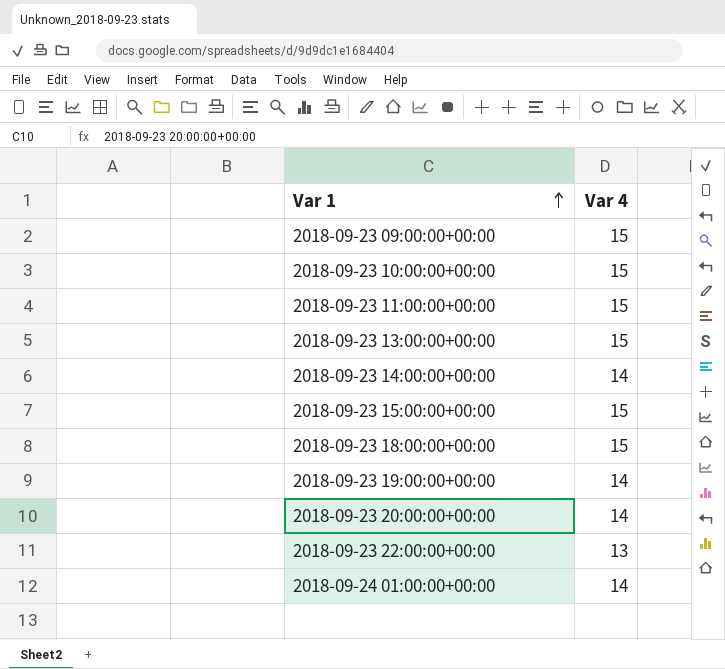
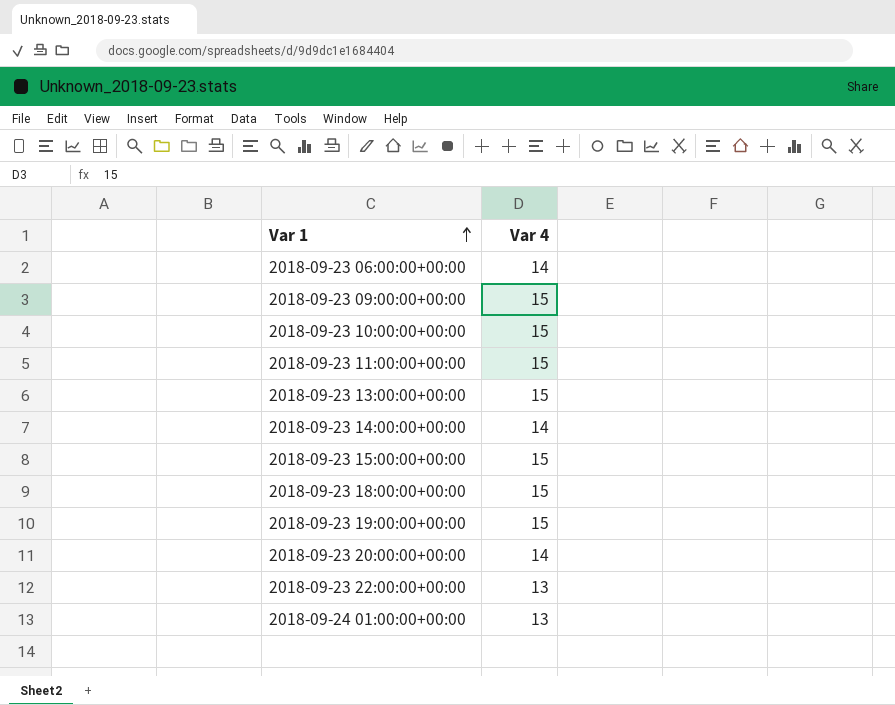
row 2018-09-23 06:00:00+00:00: none -> 14
2018-09-23 19:00:00+00:00 | Var 4: 14 -> 15
2018-09-24 01:00:00+00:00 | Var 4: 14 -> 13

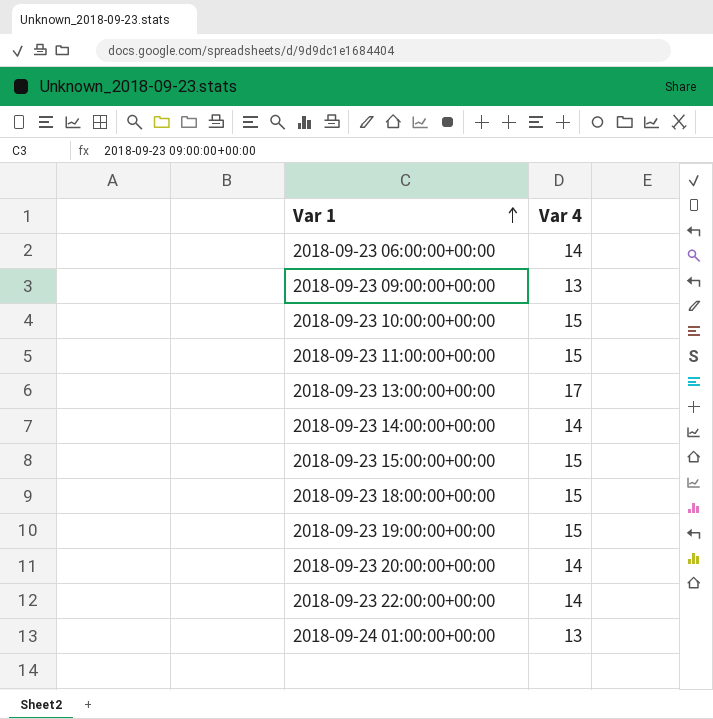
2018-09-23 09:00:00+00:00 | Var 4: 15 -> 13
2018-09-23 13:00:00+00:00 | Var 4: 15 -> 17
2018-09-23 22:00:00+00:00 | Var 4: 13 -> 14

